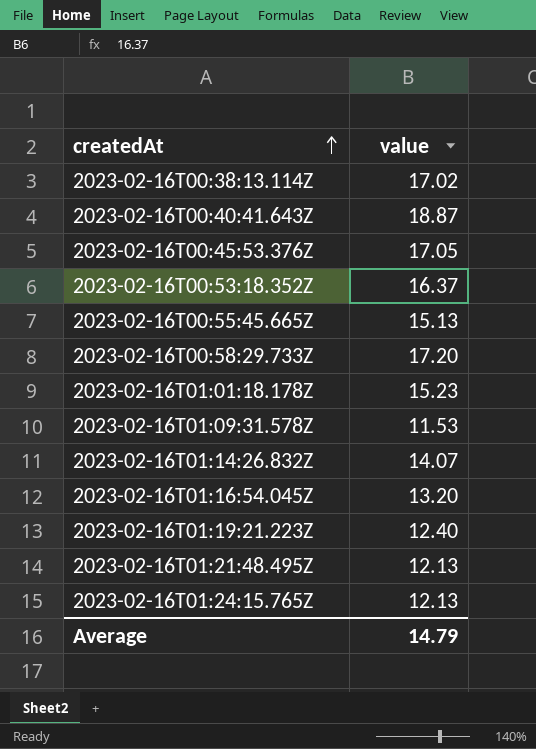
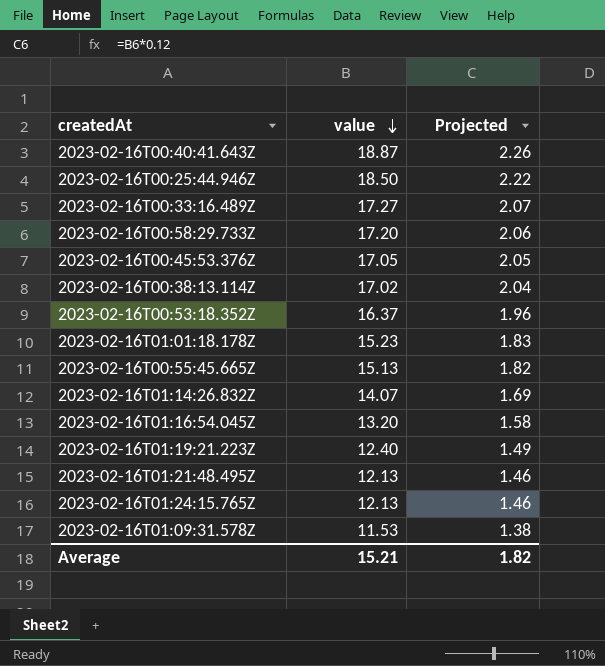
row order: createdAt ascending -> value descending
column Projected | formula: none -> [value] * 0.12
row 2023-02-16T00:25:44.946Z: none -> 18.50 | 2.22
row 2023-02-16T00:33:16.489Z: none -> 17.27 | 2.07
Average | value: 14.79 -> 15.21

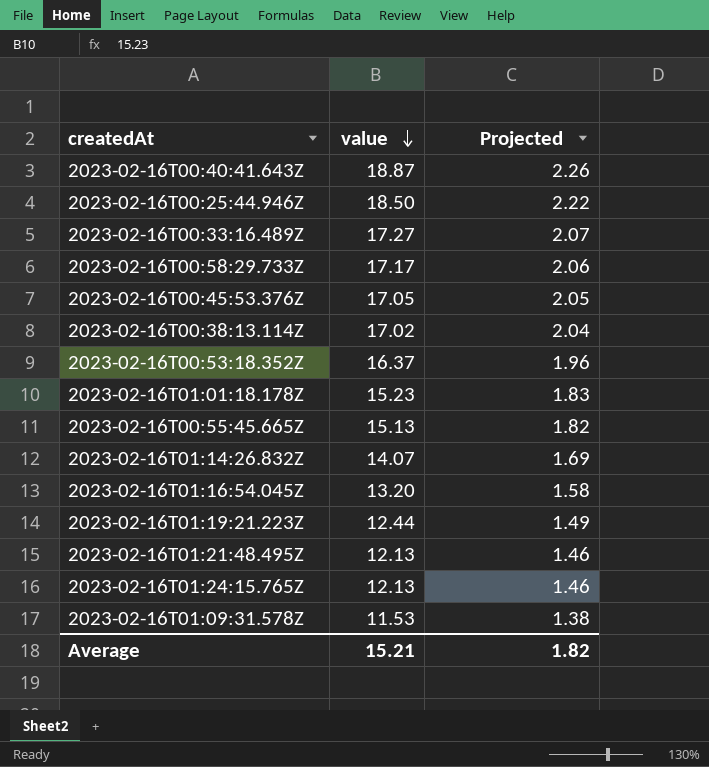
2023-02-16T00:58:29.733Z | value: 17.20 -> 17.17
2023-02-16T01:19:21.223Z | value: 12.40 -> 12.44

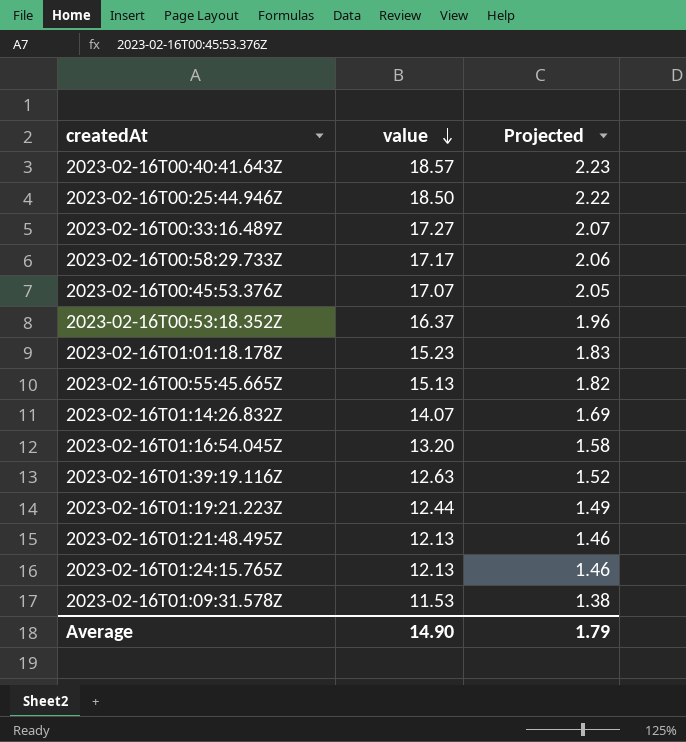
row 2023-02-16T00:38:13.114Z: 17.02 | 2.04 -> none
2023-02-16T00:40:41.643Z | value: 18.87 -> 18.57
2023-02-16T00:40:41.643Z | Projected: 2.26 -> 2.23
2023-02-16T00:45:53.376Z | value: 17.05 -> 17.07
row 2023-02-16T01:39:19.116Z: none -> 12.63 | 1.52
Average | value: 15.21 -> 14.90
Average | Projected: 1.82 -> 1.79

